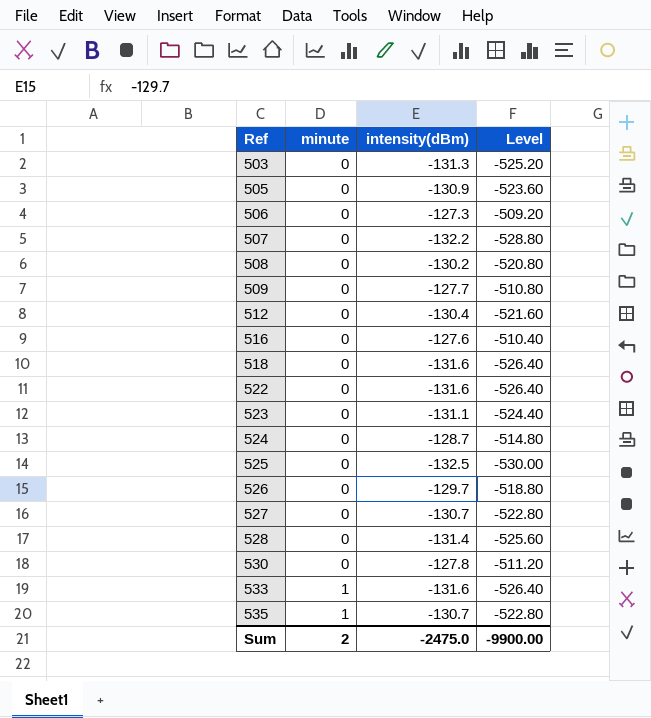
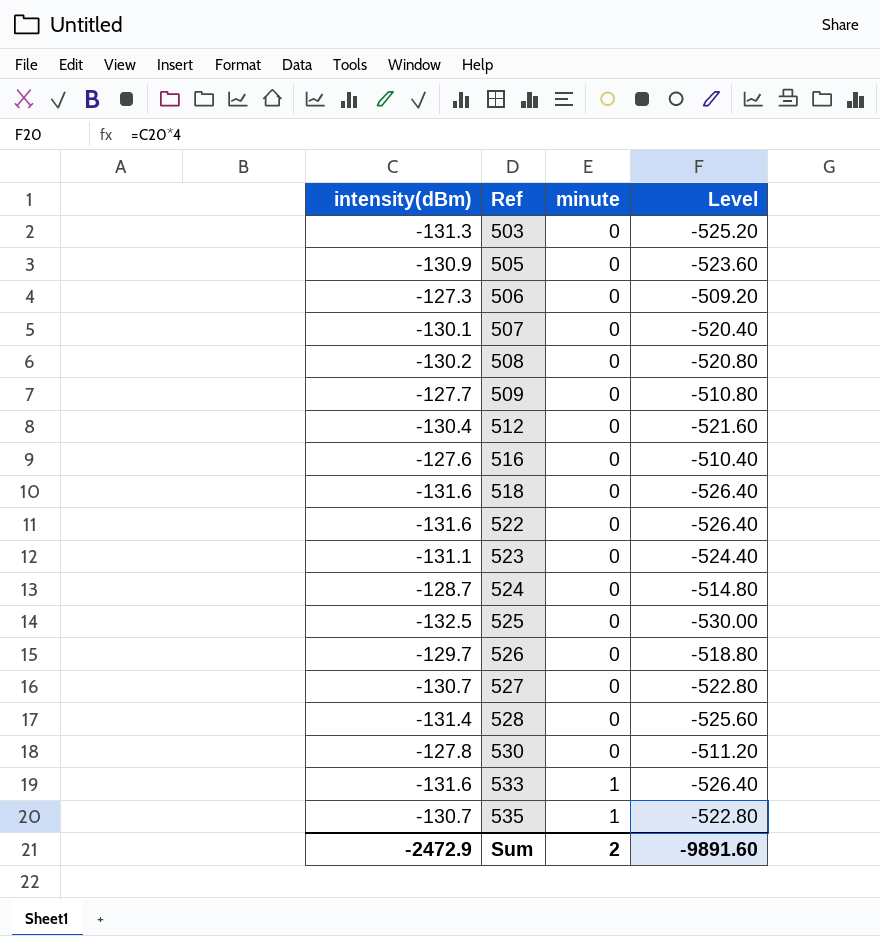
column intensity(dBm) | position: 3 -> 1
507 | intensity(dBm): -132.2 -> -130.1
507 | Level: -528.80 -> -520.40
Sum | intensity(dBm): -2475.0 -> -2472.9
Sum | Level: -9900.00 -> -9891.60

